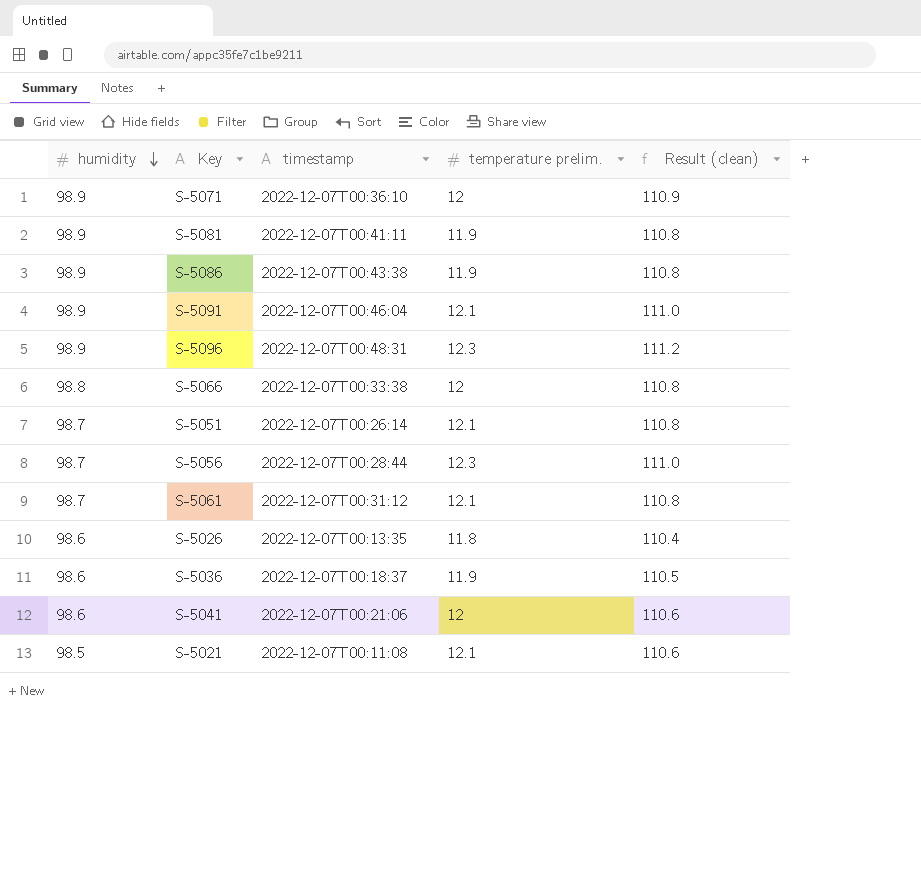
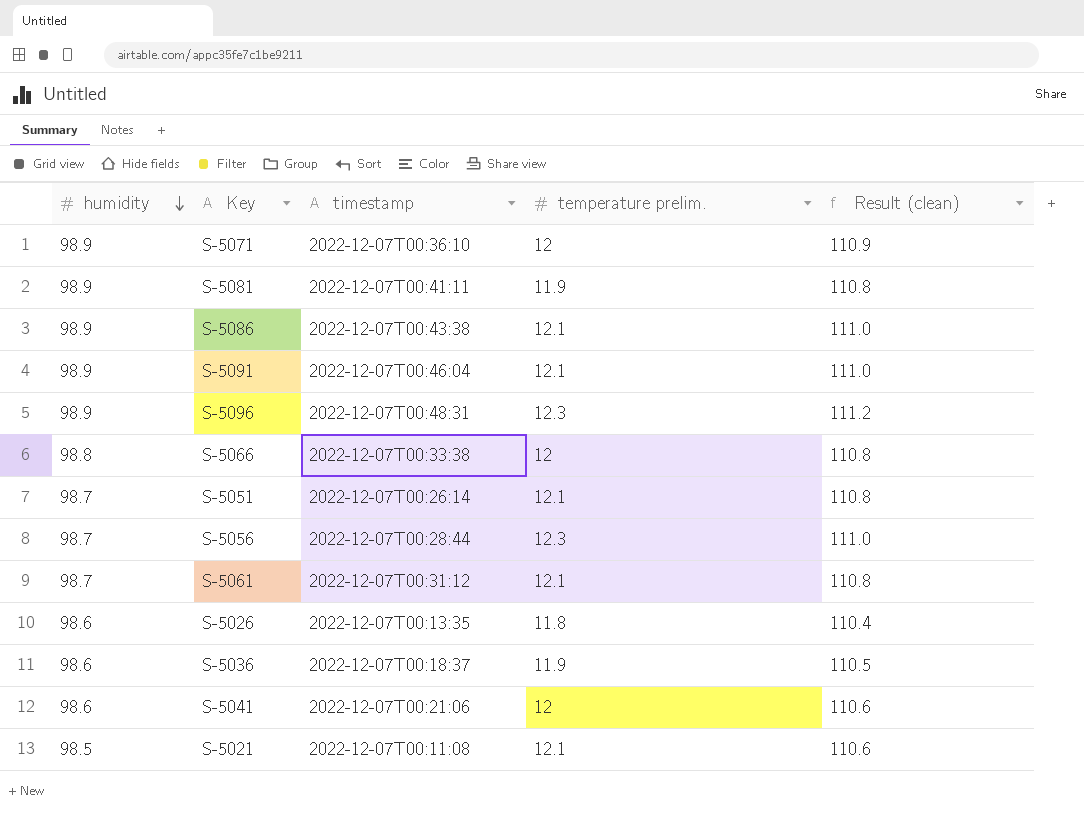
S-5086 | temperature prelim.: 11.9 -> 12.1
S-5086 | Result (clean): 110.8 -> 111.0

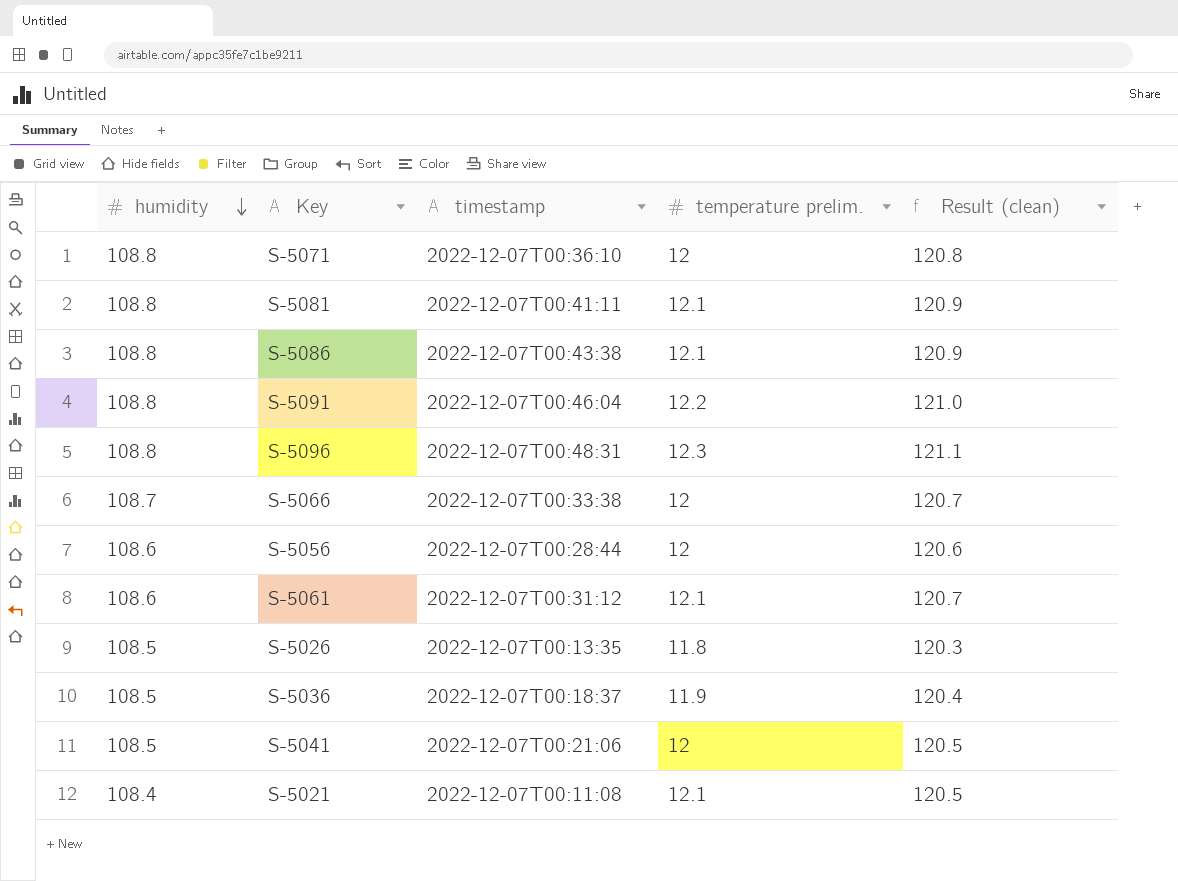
row S-5051: 98.7 | 2022-12-07T00:26:14 | 12.1 | 110.8 -> none
S-5071 | humidity: 98.9 -> 108.8
S-5071 | Result (clean): 110.9 -> 120.8
S-5081 | humidity: 98.9 -> 108.8
S-5081 | temperature prelim.: 11.9 -> 12.1
S-5081 | Result (clean): 110.8 -> 120.9
S-5086 | humidity: 98.9 -> 108.8
S-5086 | Result (clean): 111.0 -> 120.9
S-5091 | humidity: 98.9 -> 108.8
S-5091 | temperature prelim.: 12.1 -> 12.2
S-5091 | Result (clean): 111.0 -> 121.0
S-5096 | humidity: 98.9 -> 108.8
S-5096 | Result (clean): 111.2 -> 121.1
S-5066 | humidity: 98.8 -> 108.7
S-5066 | Result (clean): 110.8 -> 120.7
S-5056 | humidity: 98.7 -> 108.6
S-5056 | temperature prelim.: 12.3 -> 12
S-5056 | Result (clean): 111.0 -> 120.6
S-5061 | humidity: 98.7 -> 108.6
S-5061 | Result (clean): 110.8 -> 120.7
S-5026 | humidity: 98.6 -> 108.5
S-5026 | Result (clean): 110.4 -> 120.3
S-5036 | humidity: 98.6 -> 108.5
S-5036 | Result (clean): 110.5 -> 120.4
S-5041 | humidity: 98.6 -> 108.5
S-5041 | Result (clean): 110.6 -> 120.5
S-5021 | humidity: 98.5 -> 108.4
S-5021 | Result (clean): 110.6 -> 120.5

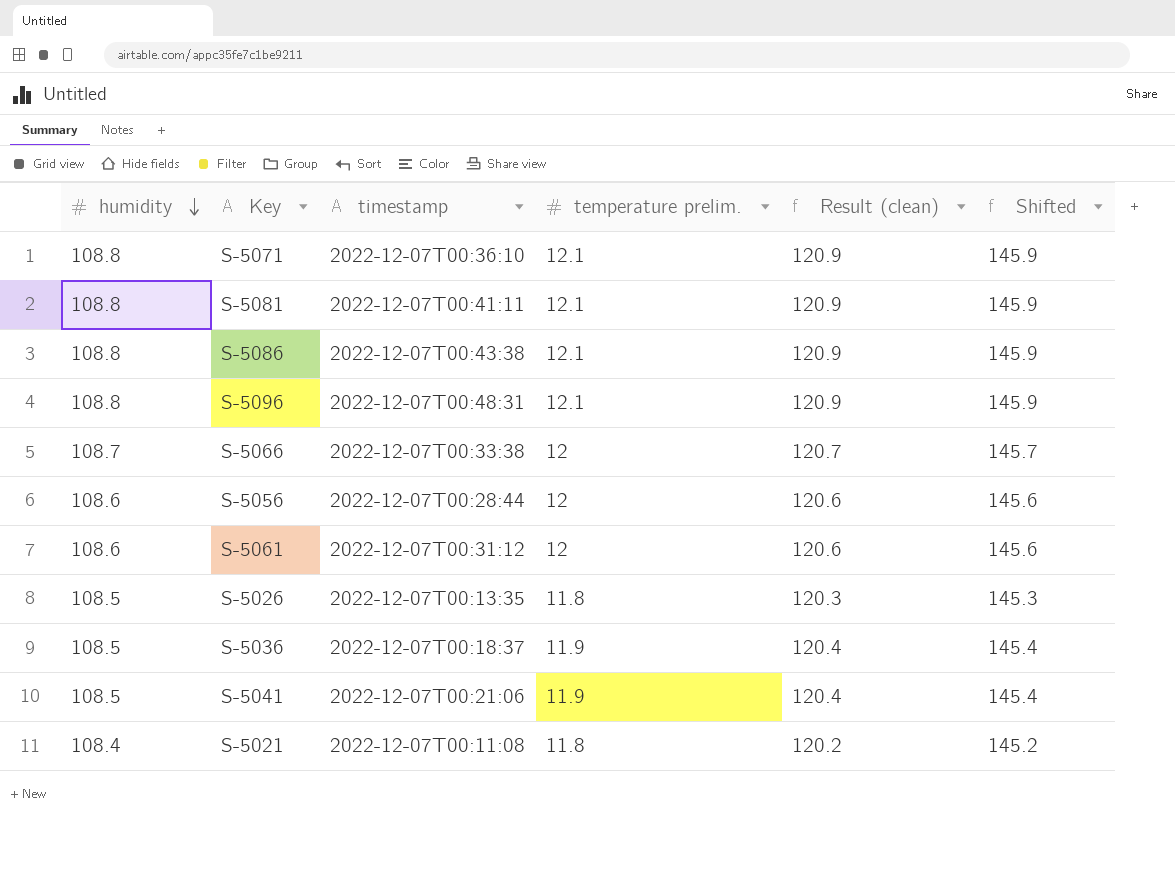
column Shifted | formula: none -> [Result (clean)] + 25
row S-5091: 108.8 | 2022-12-07T00:46:04 | 12.2 | 121.0 -> none
S-5071 | temperature prelim.: 12 -> 12.1
S-5071 | Result (clean): 120.8 -> 120.9
S-5096 | temperature prelim.: 12.3 -> 12.1
S-5096 | Result (clean): 121.1 -> 120.9
S-5061 | temperature prelim.: 12.1 -> 12
S-5061 | Result (clean): 120.7 -> 120.6
S-5041 | temperature prelim.: 12 -> 11.9
S-5041 | Result (clean): 120.5 -> 120.4
S-5021 | temperature prelim.: 12.1 -> 11.8
S-5021 | Result (clean): 120.5 -> 120.2

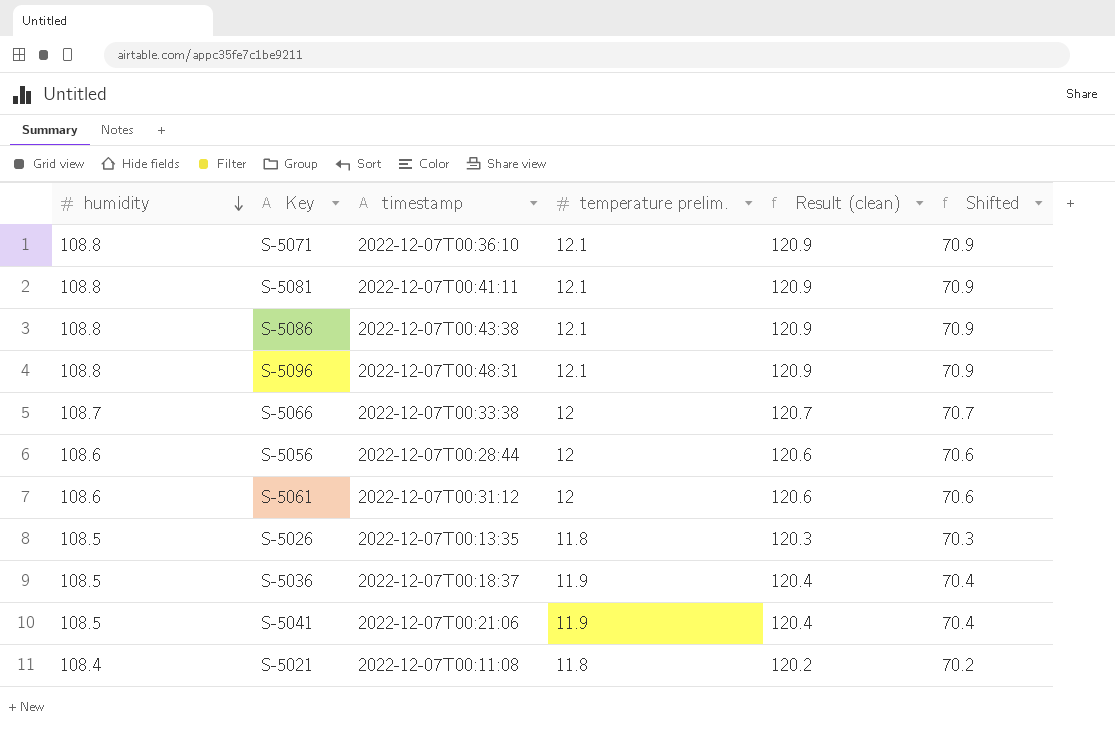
column Shifted | formula: [Result (clean)] + 25 -> [Result (clean)] - 50

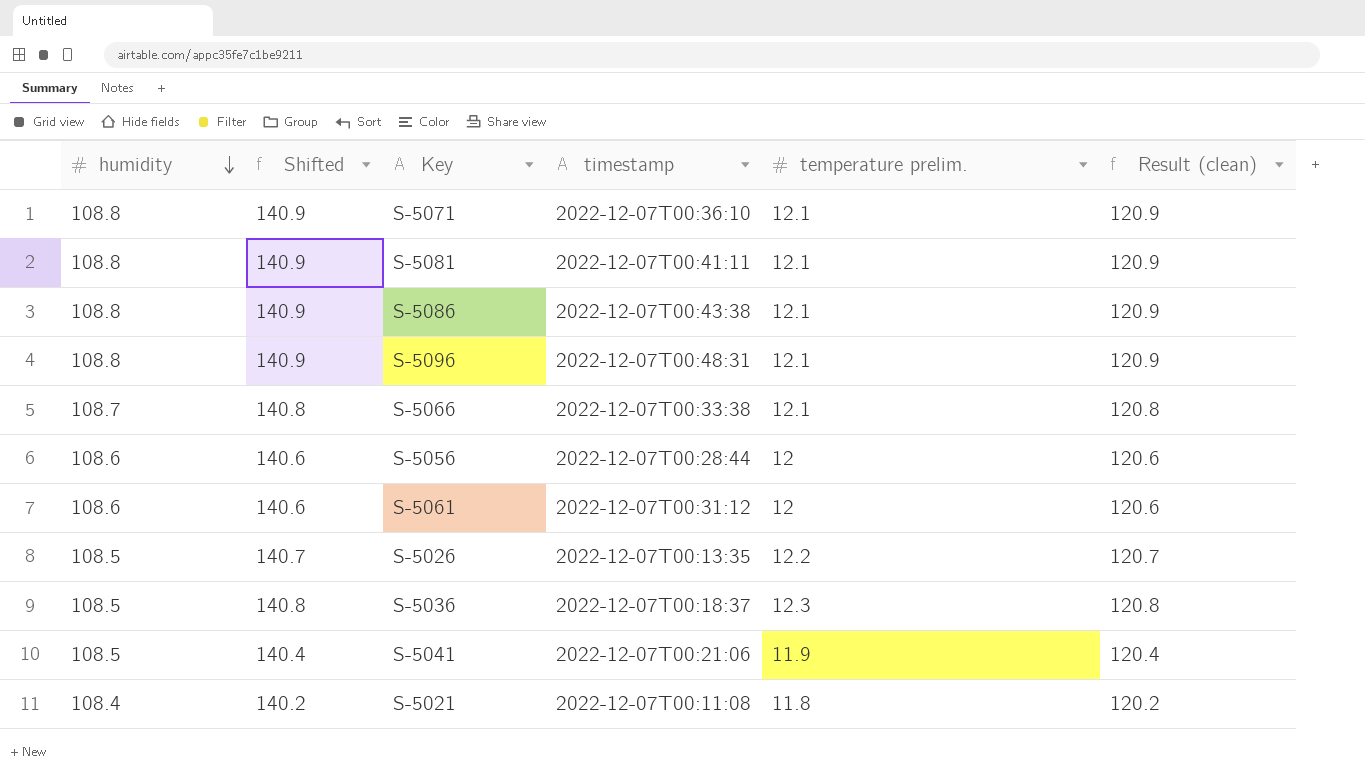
column Shifted | formula: [Result (clean)] - 50 -> [Result (clean)] + 20
column Shifted | position: 6 -> 2
S-5066 | temperature prelim.: 12 -> 12.1
S-5066 | Result (clean): 120.7 -> 120.8
S-5026 | temperature prelim.: 11.8 -> 12.2
S-5026 | Result (clean): 120.3 -> 120.7
S-5036 | temperature prelim.: 11.9 -> 12.3
S-5036 | Result (clean): 120.4 -> 120.8

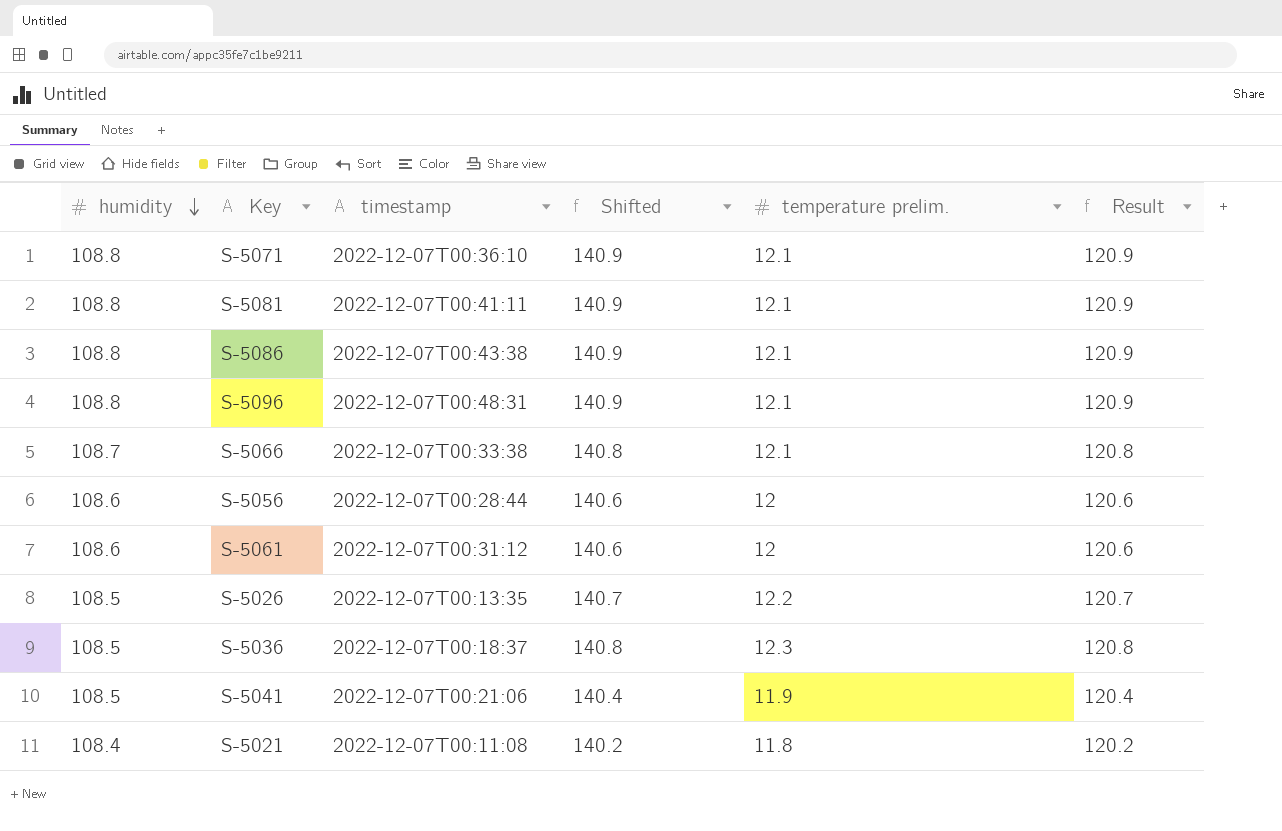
column Shifted | position: 2 -> 4
column name: Result (clean) -> Result

